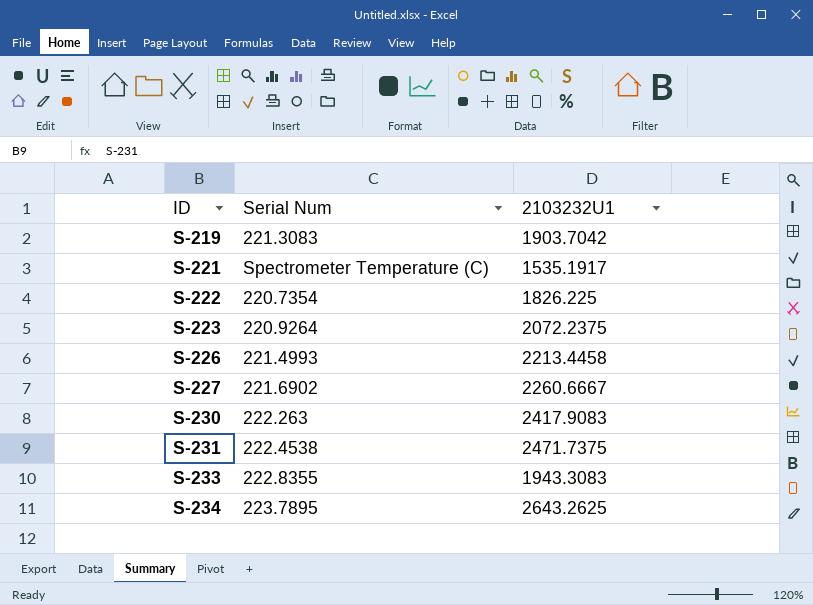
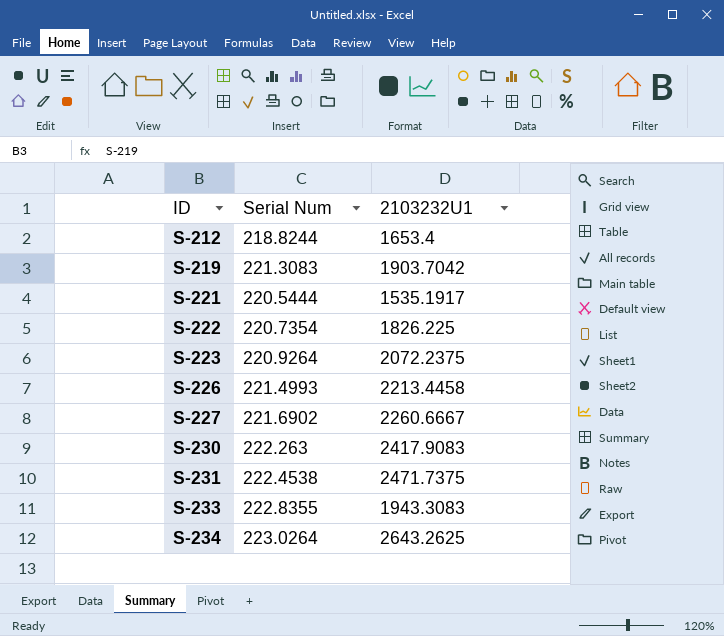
row S-212: none -> 218.8244 | 1653.4
S-221 | Serial Num: Spectrometer Temperature (C) -> 220.5444
S-234 | Serial Num: 223.7895 -> 223.0264

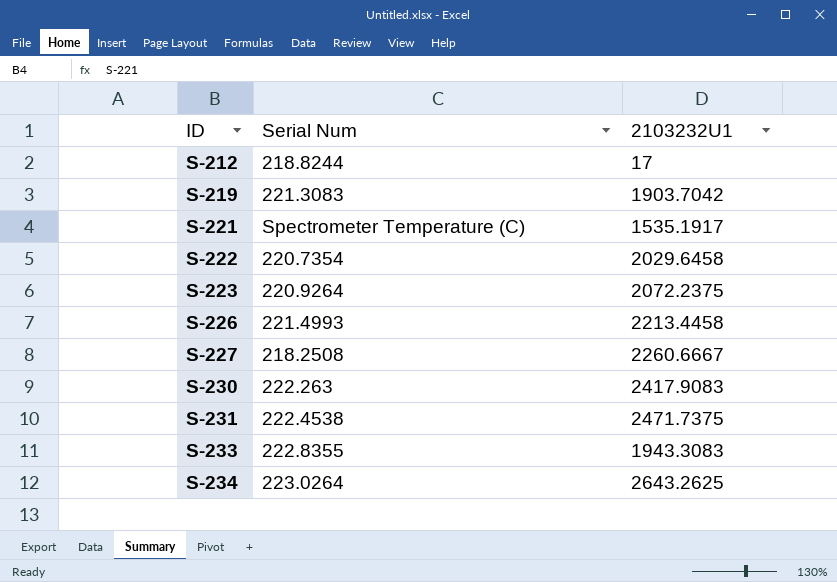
S-212 | 2103232U1: 1653.4 -> 17
S-221 | Serial Num: 220.5444 -> Spectrometer Temperature (C)
S-222 | 2103232U1: 1826.225 -> 2029.6458
S-227 | Serial Num: 221.6902 -> 218.2508

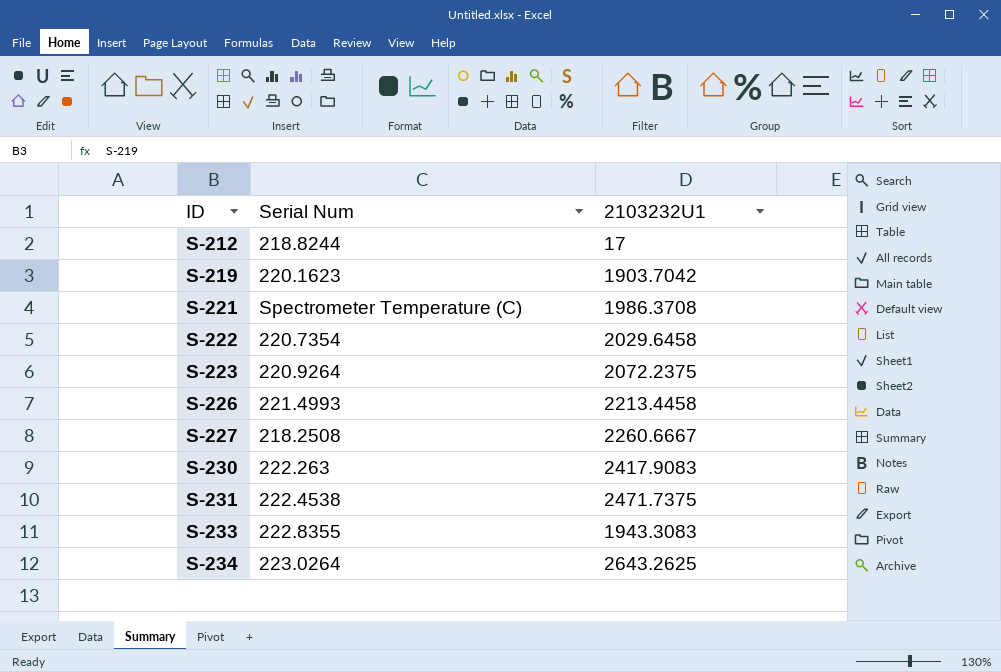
S-219 | Serial Num: 221.3083 -> 220.1623
S-221 | 2103232U1: 1535.1917 -> 1986.3708

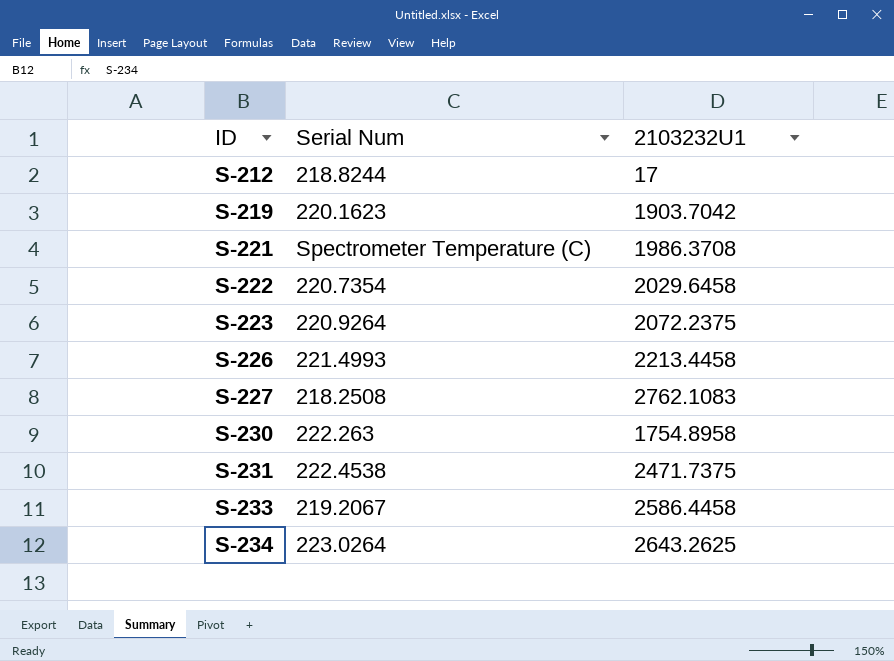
S-227 | 2103232U1: 2260.6667 -> 2762.1083
S-230 | 2103232U1: 2417.9083 -> 1754.8958
S-233 | Serial Num: 222.8355 -> 219.2067
S-233 | 2103232U1: 1943.3083 -> 2586.4458

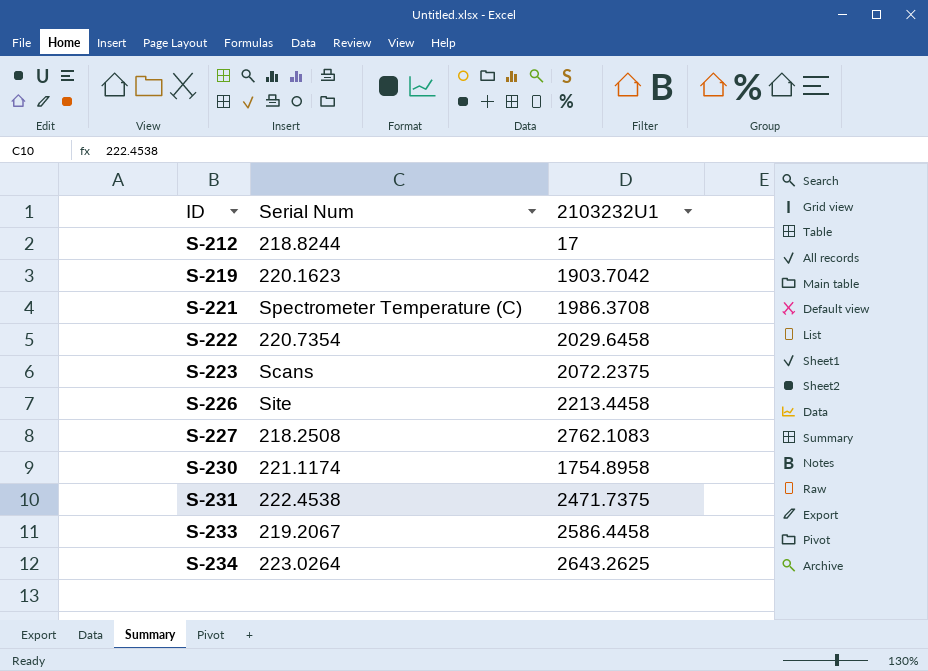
S-223 | Serial Num: 220.9264 -> Scans
S-226 | Serial Num: 221.4993 -> Site
S-230 | Serial Num: 222.263 -> 221.1174

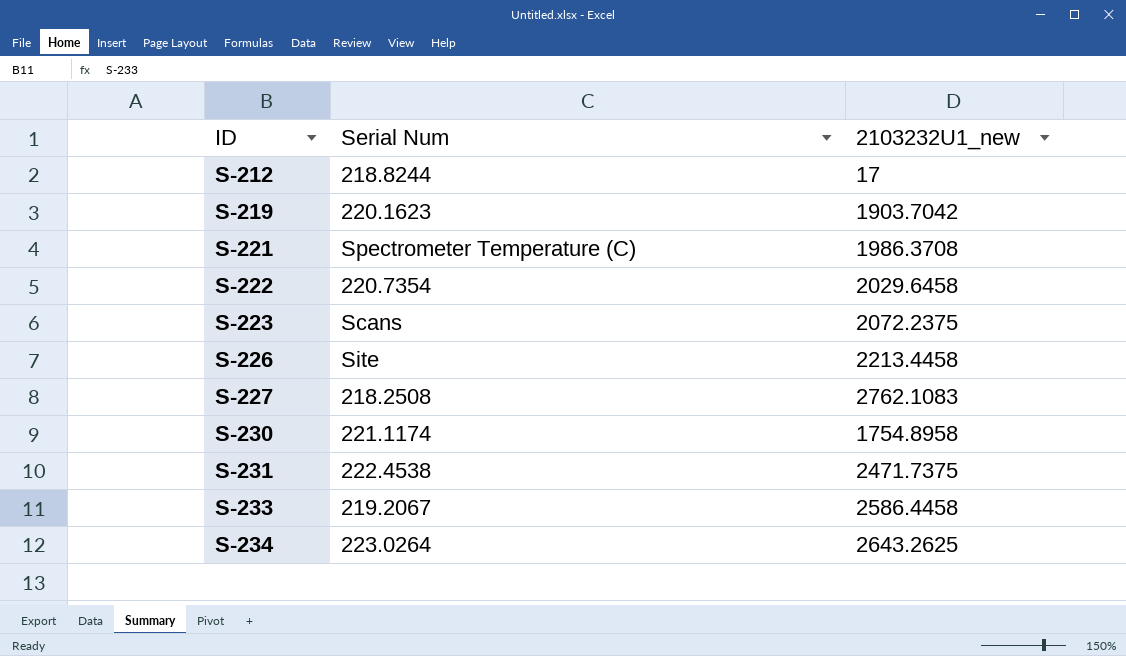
column name: 2103232U1 -> 2103232U1_new

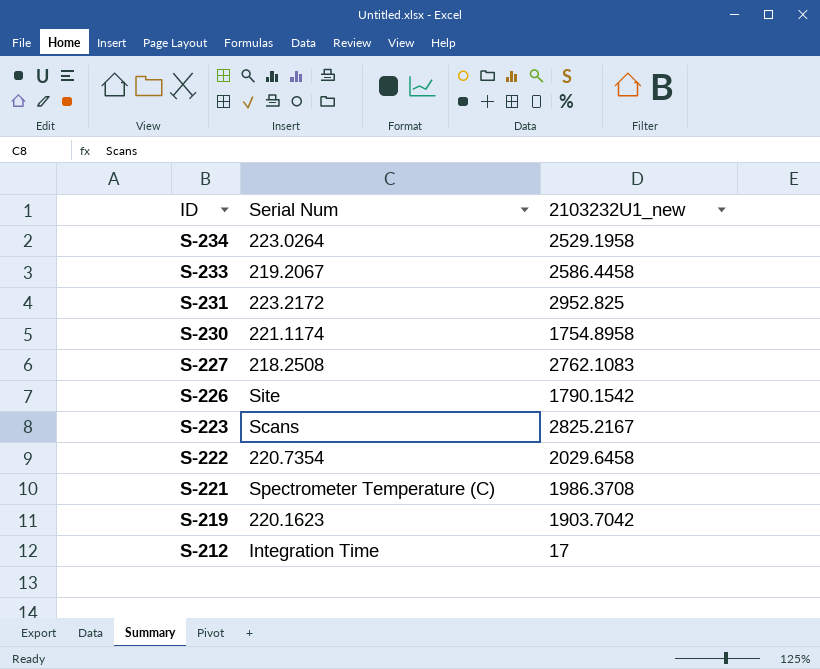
row order: ID ascending -> ID descending
S-234 | 2103232U1_new: 2643.2625 -> 2529.1958
S-231 | Serial Num: 222.4538 -> 223.2172
S-231 | 2103232U1_new: 2471.7375 -> 2952.825
S-226 | 2103232U1_new: 2213.4458 -> 1790.1542
S-223 | 2103232U1_new: 2072.2375 -> 2825.2167
S-212 | Serial Num: 218.8244 -> Integration Time

